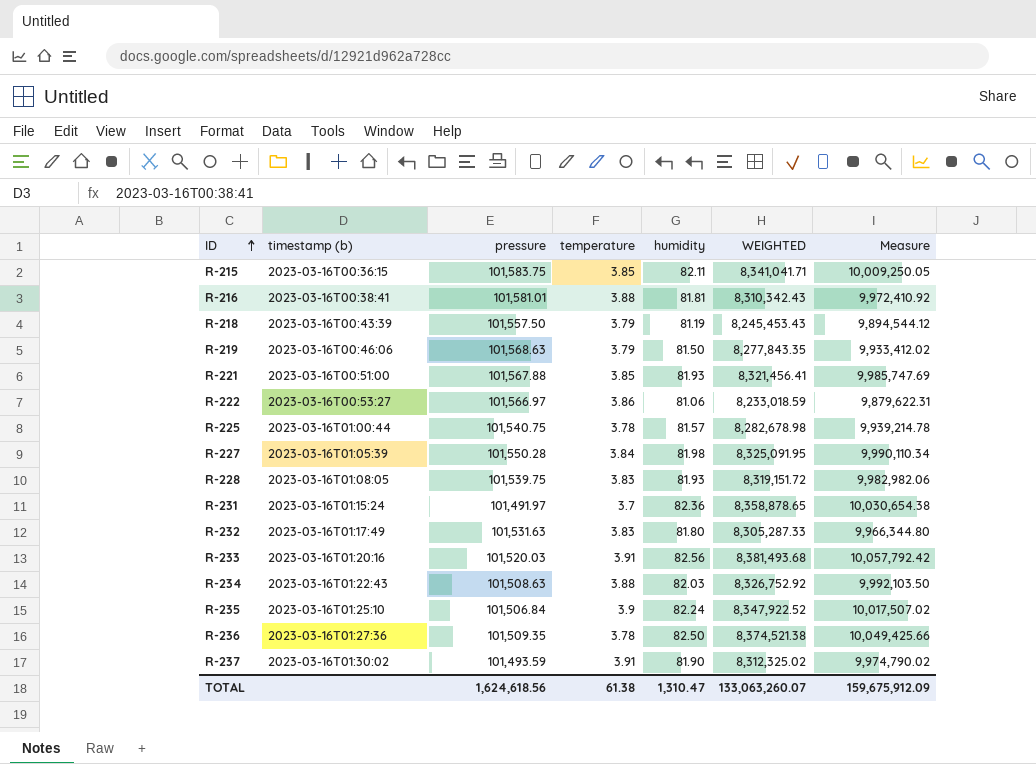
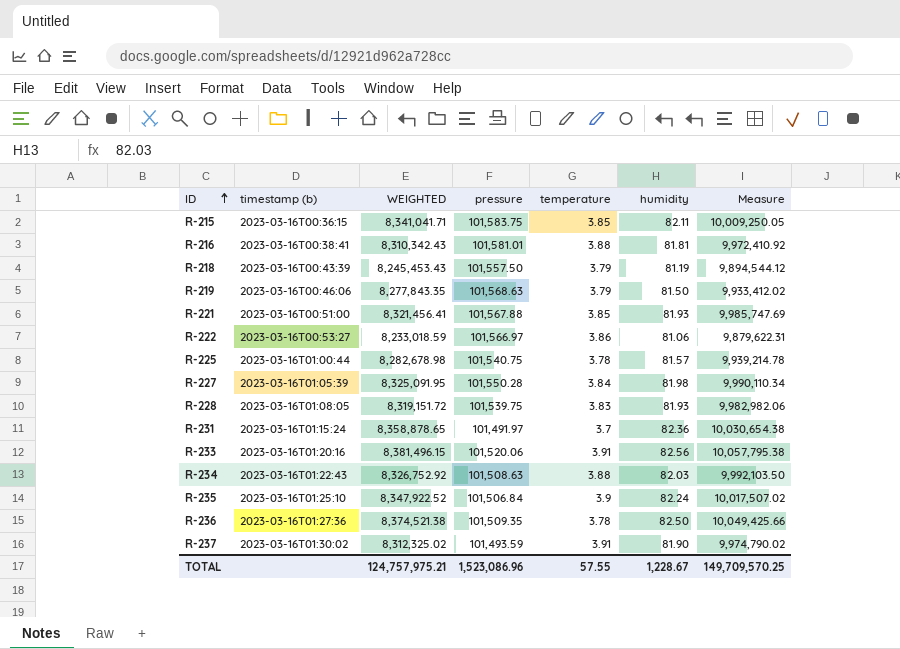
column WEIGHTED | position: 6 -> 3
row R-232: 2023-03-16T01:17:49 | 101,531.63 | 3.83 | 81.80 | 8,305,287.33 | 9,966,344.80 -> none
R-233 | WEIGHTED: 8,381,493.68 -> 8,381,496.15
R-233 | pressure: 101,520.03 -> 101,520.06
R-233 | Measure: 10,057,792.42 -> 10,057,795.38
TOTAL | WEIGHTED: 133,063,260.07 -> 124,757,975.21
TOTAL | pressure: 1,624,618.56 -> 1,523,086.96
TOTAL | temperature: 61.38 -> 57.55
TOTAL | humidity: 1,310.47 -> 1,228.67
TOTAL | Measure: 159,675,912.09 -> 149,709,570.25

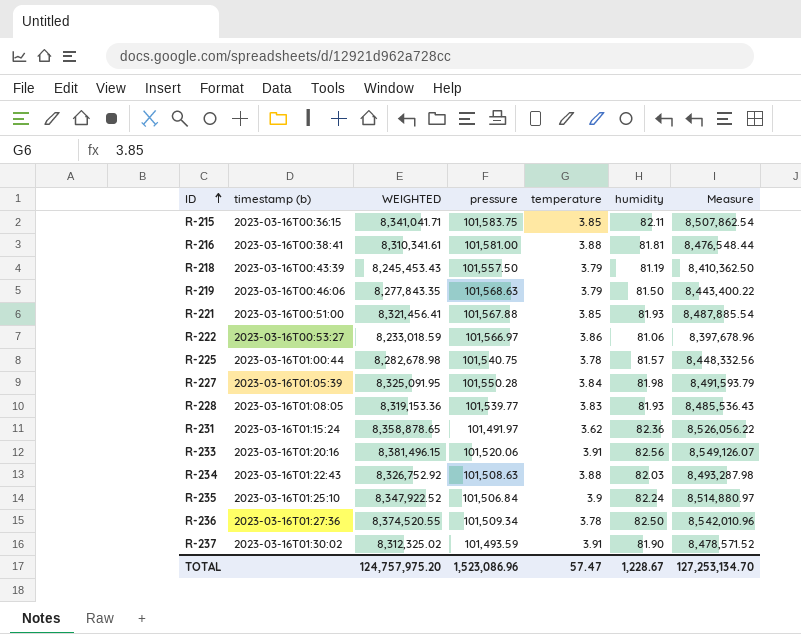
column Measure | formula: [WEIGHTED] * 1.2 -> [WEIGHTED] * 1.02
R-216 | WEIGHTED: 8,310,342.43 -> 8,310,341.61
R-216 | pressure: 101,581.01 -> 101,581.00
R-228 | WEIGHTED: 8,319,151.72 -> 8,319,153.36
R-228 | pressure: 101,539.75 -> 101,539.77
R-231 | temperature: 3.7 -> 3.62
R-236 | WEIGHTED: 8,374,521.38 -> 8,374,520.55
R-236 | pressure: 101,509.35 -> 101,509.34
TOTAL | WEIGHTED: 124,757,975.21 -> 124,757,975.20
TOTAL | temperature: 57.55 -> 57.47
TOTAL | Measure: 149,709,570.25 -> 127,253,134.70

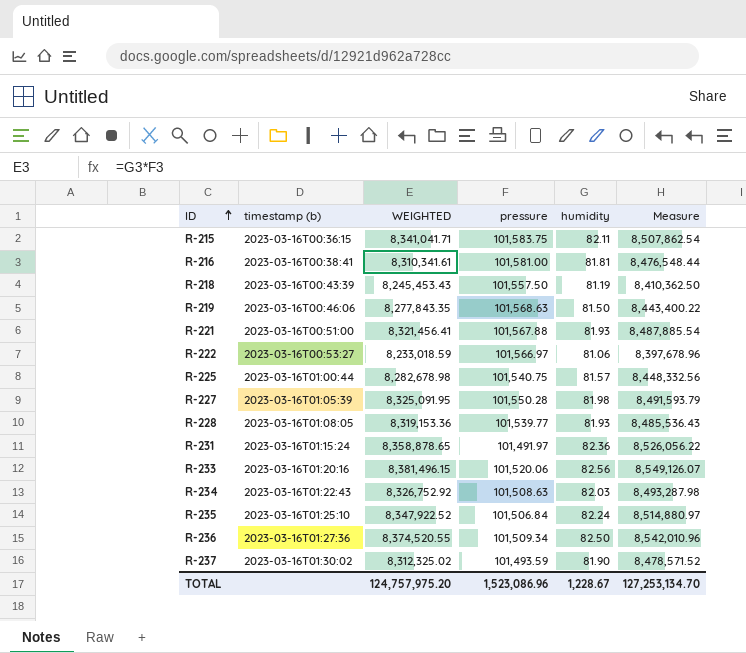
column temperature | position: 5 -> none

